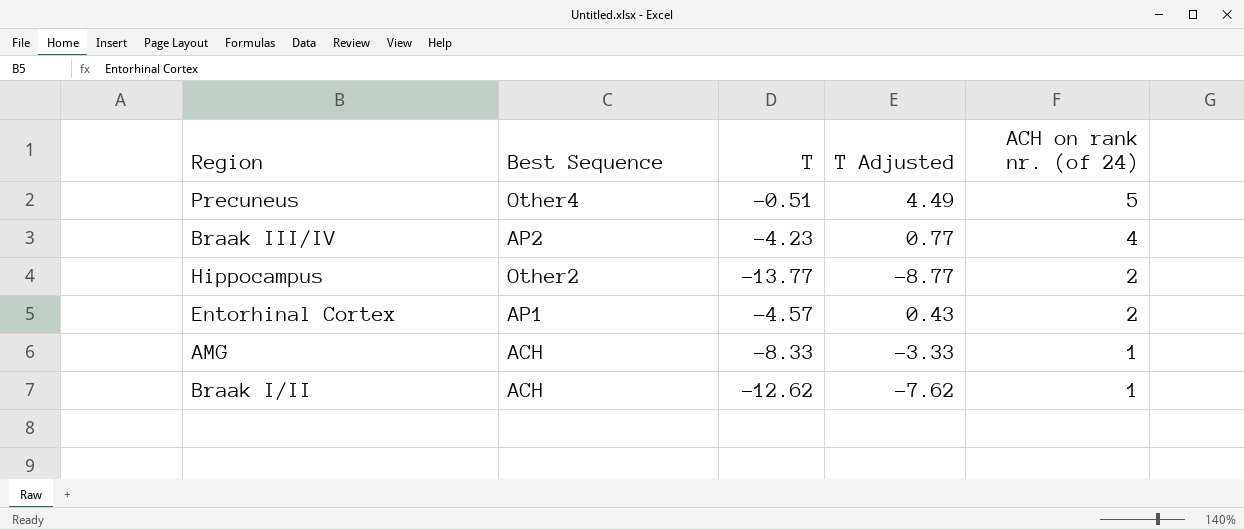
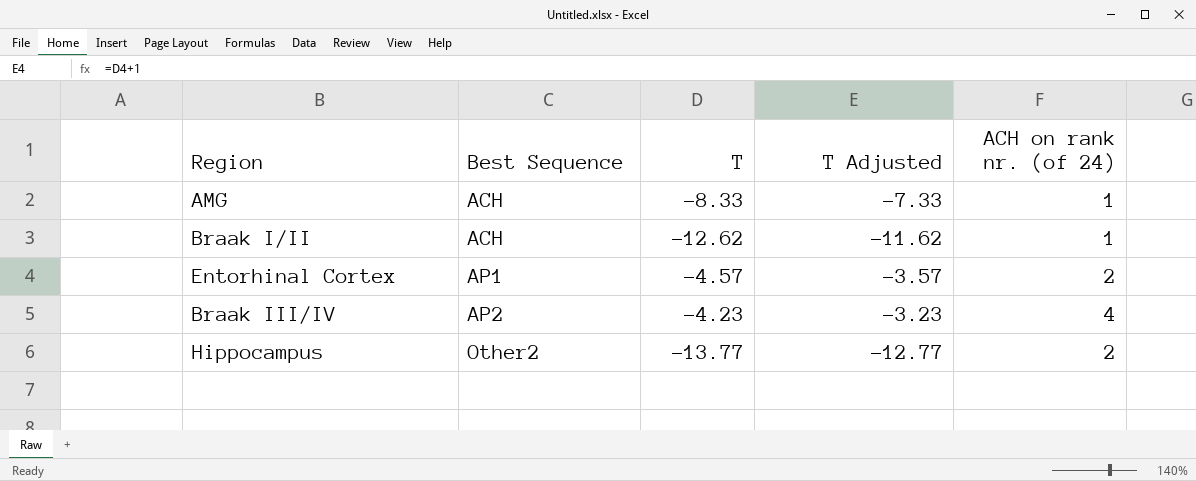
row order: ACH on rank nr. (of 24) descending -> Best Sequence ascending
column T Adjusted | formula: [T] + 5 -> [T] + 1
row Precuneus: Other4 | -0.51 | 4.49 | 5 -> none

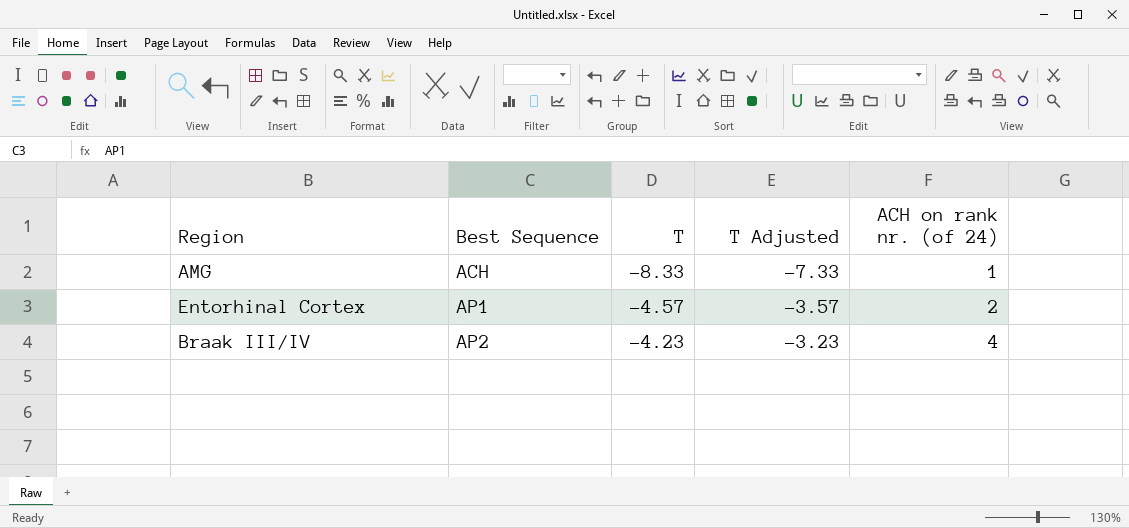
row Braak I/II: ACH | -12.62 | -11.62 | 1 -> none
row Hippocampus: Other2 | -13.77 | -12.77 | 2 -> none

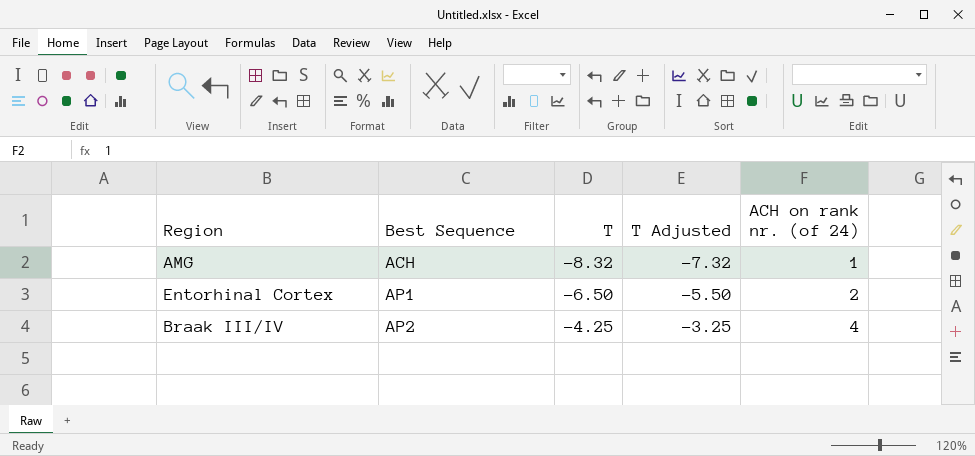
AMG | T: -8.33 -> -8.32
AMG | T Adjusted: -7.33 -> -7.32
Entorhinal Cortex | T: -4.57 -> -6.50
Entorhinal Cortex | T Adjusted: -3.57 -> -5.50
Braak III/IV | T: -4.23 -> -4.25
Braak III/IV | T Adjusted: -3.23 -> -3.25

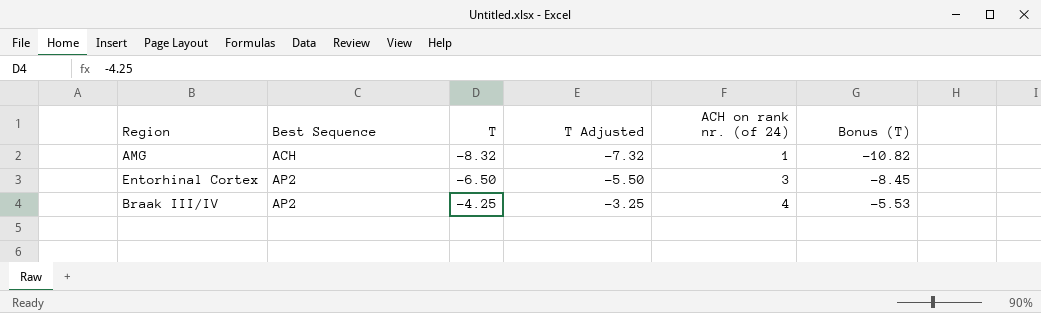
column Bonus (T) | formula: none -> [T] * 1.3
Entorhinal Cortex | Best Sequence: AP1 -> AP2
Entorhinal Cortex | ACH on rank nr. (of 24): 2 -> 3

